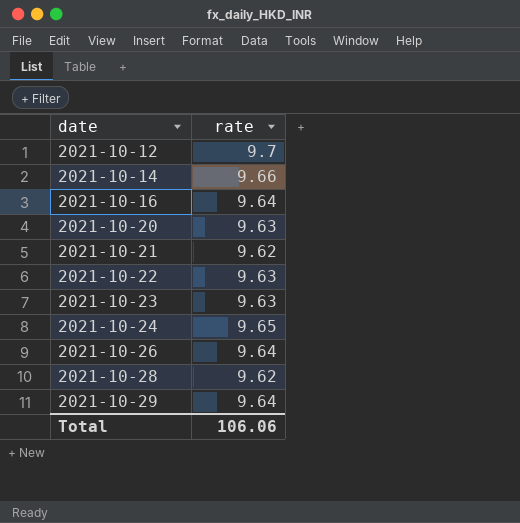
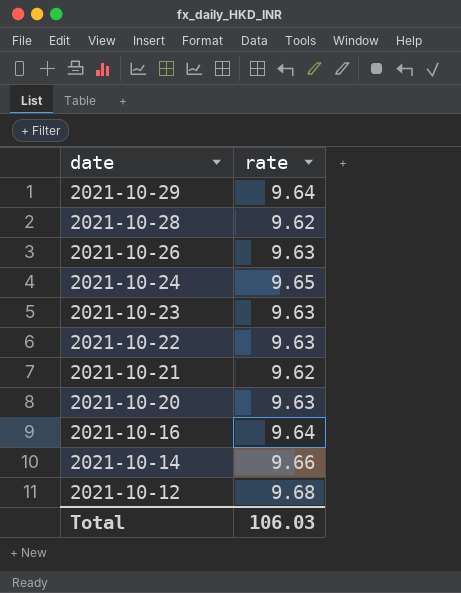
row order: date ascending -> date descending
2021-10-26 | rate: 9.64 -> 9.63
2021-10-12 | rate: 9.7 -> 9.68
Total | rate: 106.06 -> 106.03

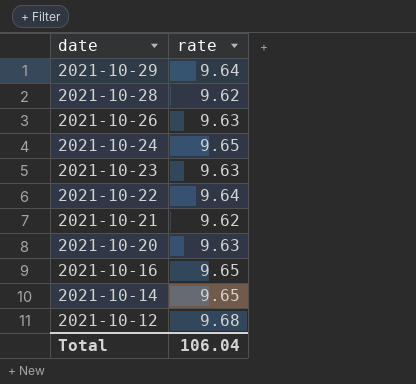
2021-10-22 | rate: 9.63 -> 9.64
2021-10-16 | rate: 9.64 -> 9.65
2021-10-14 | rate: 9.66 -> 9.65
Total | rate: 106.03 -> 106.04

